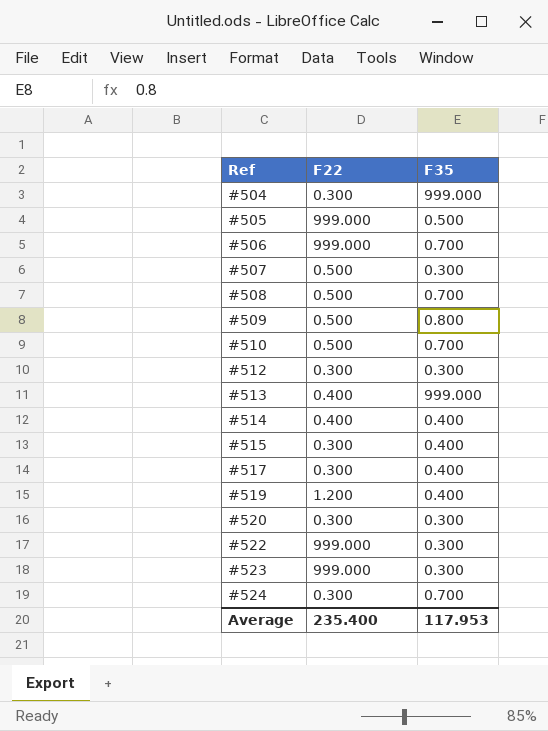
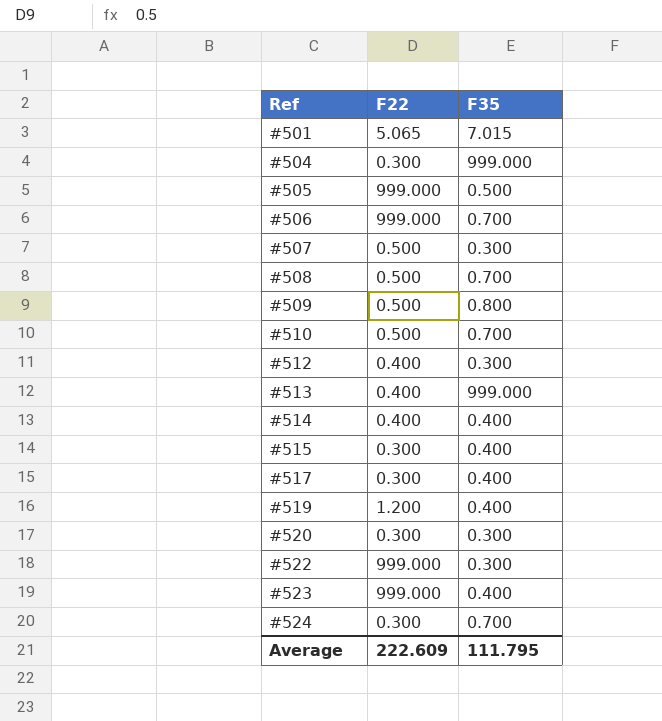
row #501: none -> 5.065 | 7.015
#512 | F22: 0.300 -> 0.400
#523 | F35: 0.300 -> 0.400
Average | F22: 235.400 -> 222.609
Average | F35: 117.953 -> 111.795

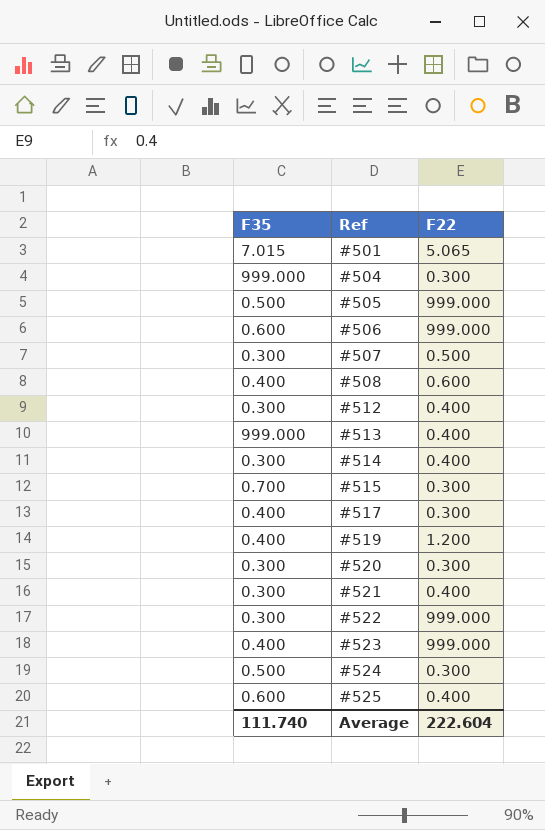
column F35 | position: 3 -> 1
row #509: 0.500 | 0.800 -> none
row #510: 0.500 | 0.700 -> none
#506 | F35: 0.700 -> 0.600
#508 | F35: 0.700 -> 0.400
#508 | F22: 0.500 -> 0.600
#514 | F35: 0.400 -> 0.300
#515 | F35: 0.400 -> 0.700
row #521: none -> 0.300 | 0.400
#524 | F35: 0.700 -> 0.500
row #525: none -> 0.600 | 0.400
Average | F35: 111.795 -> 111.740
Average | F22: 222.609 -> 222.604

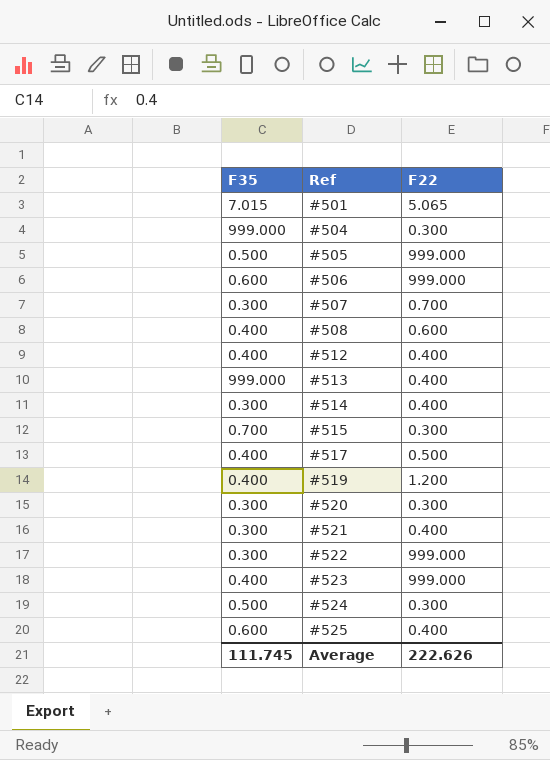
#507 | F22: 0.500 -> 0.700
#512 | F35: 0.300 -> 0.400
#517 | F22: 0.300 -> 0.500
Average | F35: 111.740 -> 111.745
Average | F22: 222.604 -> 222.626

